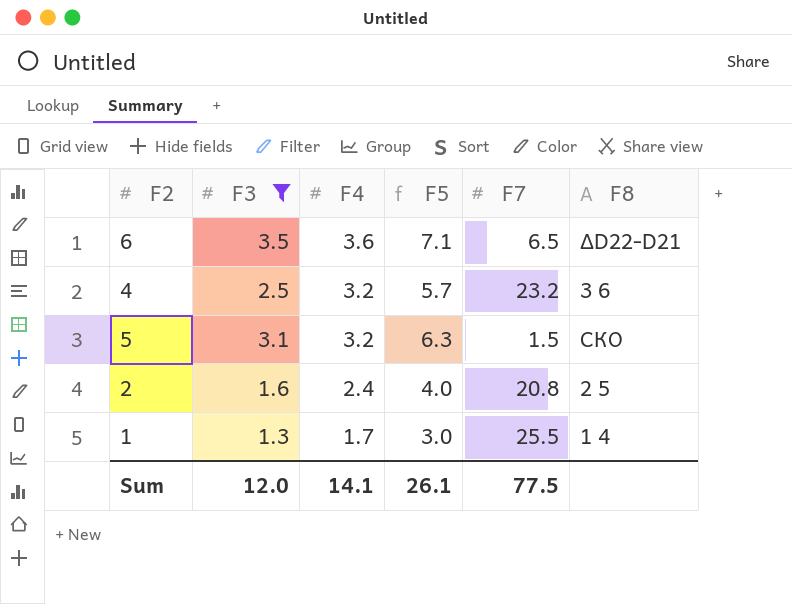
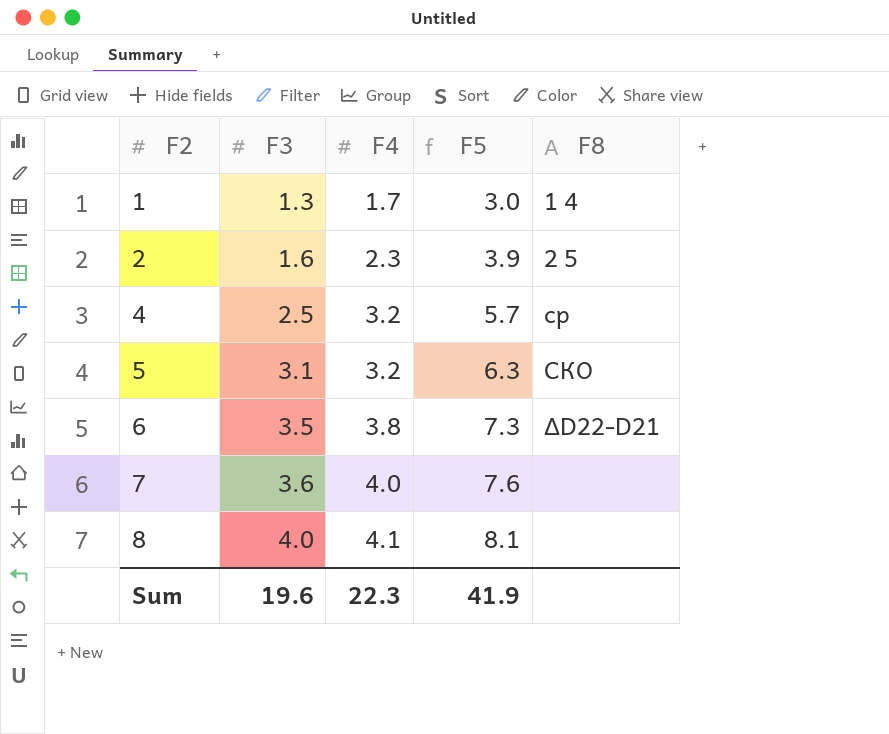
filter: F3 <= 3.5 -> none
row order: F4 descending -> F2 ascending
column F7 | position: 5 -> none
2 | F4: 2.4 -> 2.3
2 | F5: 4.0 -> 3.9
4 | F8: 3 6 -> ср
6 | F4: 3.6 -> 3.8
6 | F5: 7.1 -> 7.3
Sum | F3: 12.0 -> 19.6
Sum | F4: 14.1 -> 22.3
Sum | F5: 26.1 -> 41.9

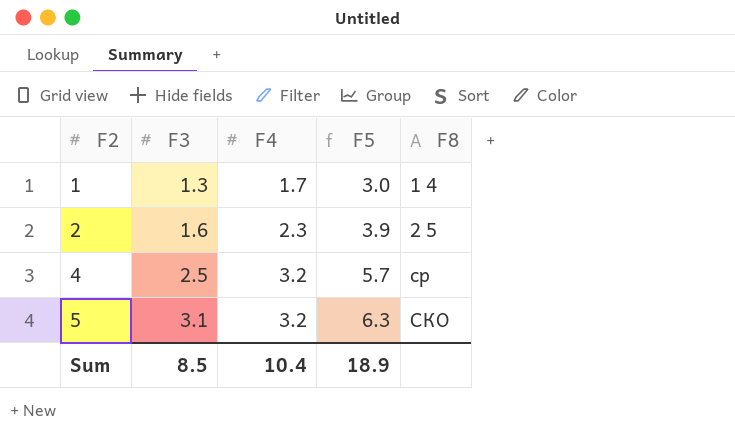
row 6: 3.5 | 3.8 | 7.3 | ΔD22-D21 -> none
row 7: 3.6 | 4.0 | 7.6 | none -> none
row 8: 4.0 | 4.1 | 8.1 | none -> none
Sum | F3: 19.6 -> 8.5
Sum | F4: 22.3 -> 10.4
Sum | F5: 41.9 -> 18.9

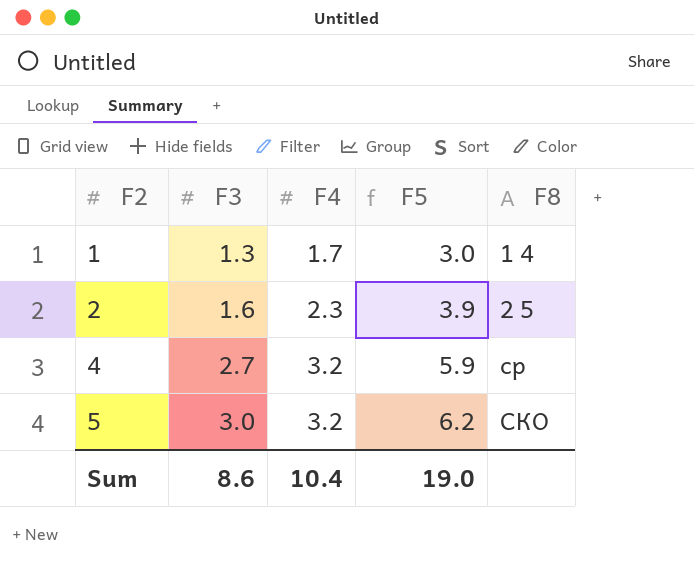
4 | F3: 2.5 -> 2.7
4 | F5: 5.7 -> 5.9
5 | F3: 3.1 -> 3.0
5 | F5: 6.3 -> 6.2
Sum | F3: 8.5 -> 8.6
Sum | F5: 18.9 -> 19.0

